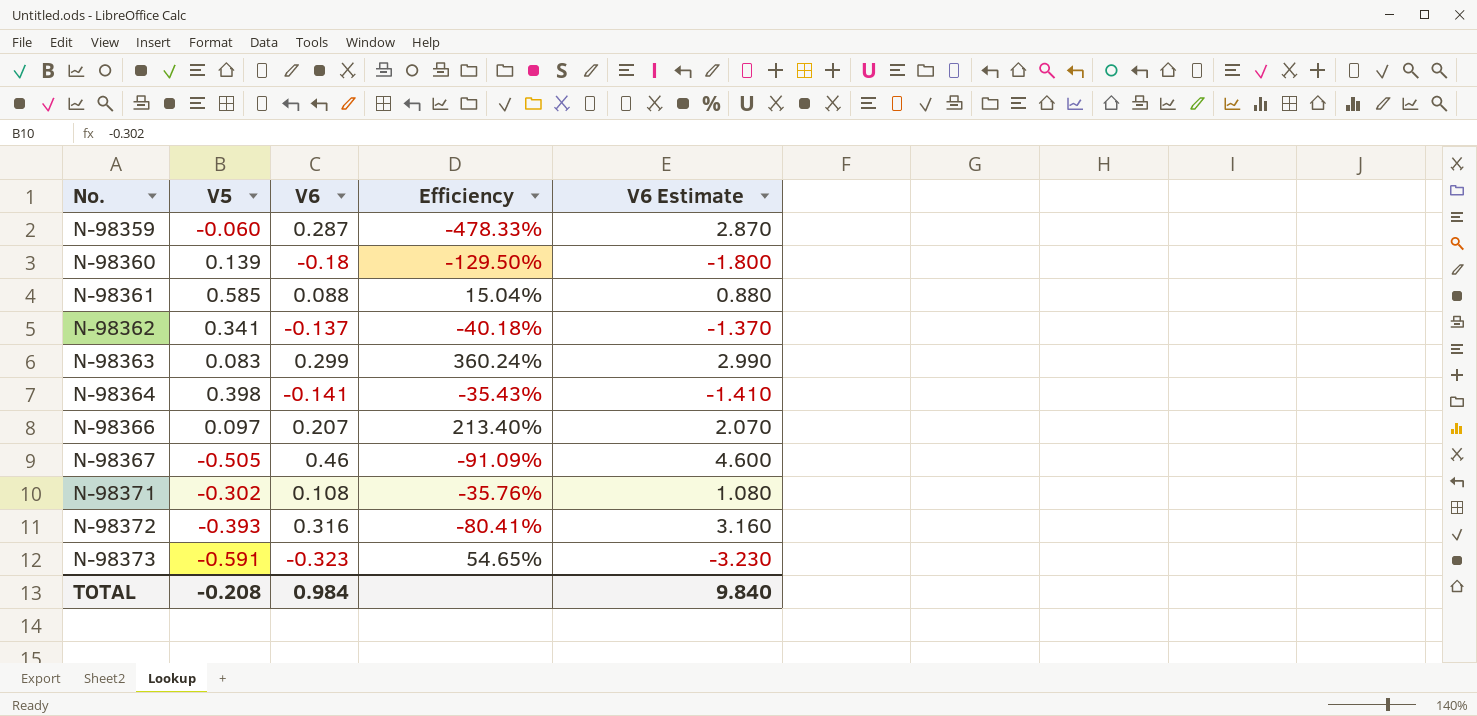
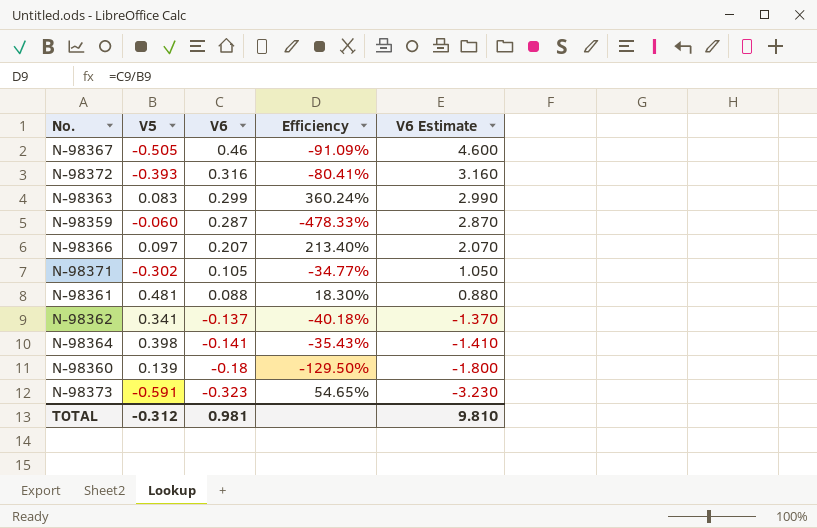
row order: No. ascending -> V6 descending
N-98371 | V6: 0.108 -> 0.105
N-98371 | Efficiency: -35.76% -> -34.77%
N-98371 | V6 Estimate: 1.080 -> 1.050
N-98361 | V5: 0.585 -> 0.481
N-98361 | Efficiency: 15.04% -> 18.30%
TOTAL | V5: -0.208 -> -0.312
TOTAL | V6: 0.984 -> 0.981
TOTAL | V6 Estimate: 9.840 -> 9.810

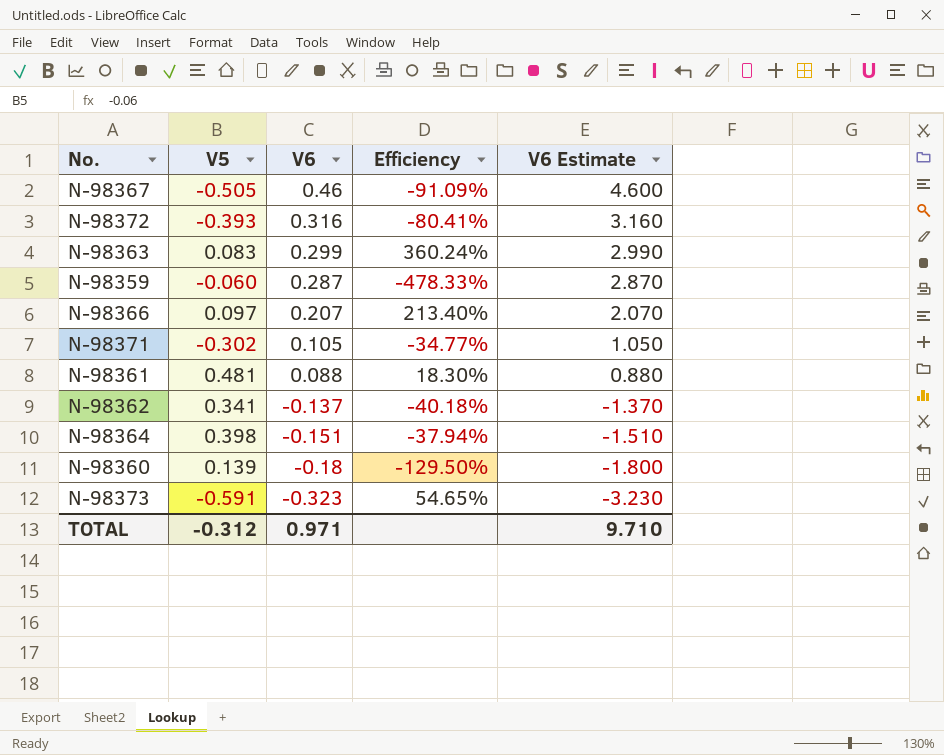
N-98364 | V6: -0.141 -> -0.151
N-98364 | Efficiency: -35.43% -> -37.94%
N-98364 | V6 Estimate: -1.410 -> -1.510
TOTAL | V6: 0.981 -> 0.971
TOTAL | V6 Estimate: 9.810 -> 9.710

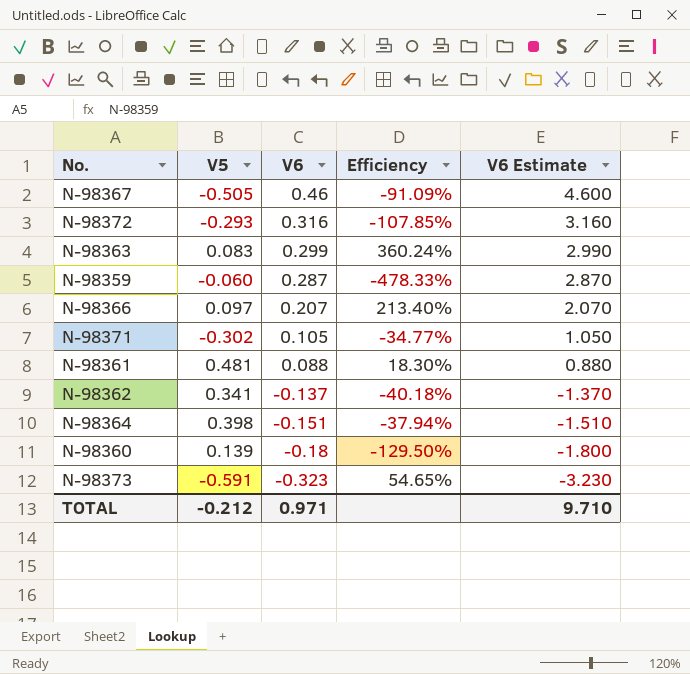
N-98372 | V5: -0.393 -> -0.293
N-98372 | Efficiency: -80.41% -> -107.85%
TOTAL | V5: -0.312 -> -0.212

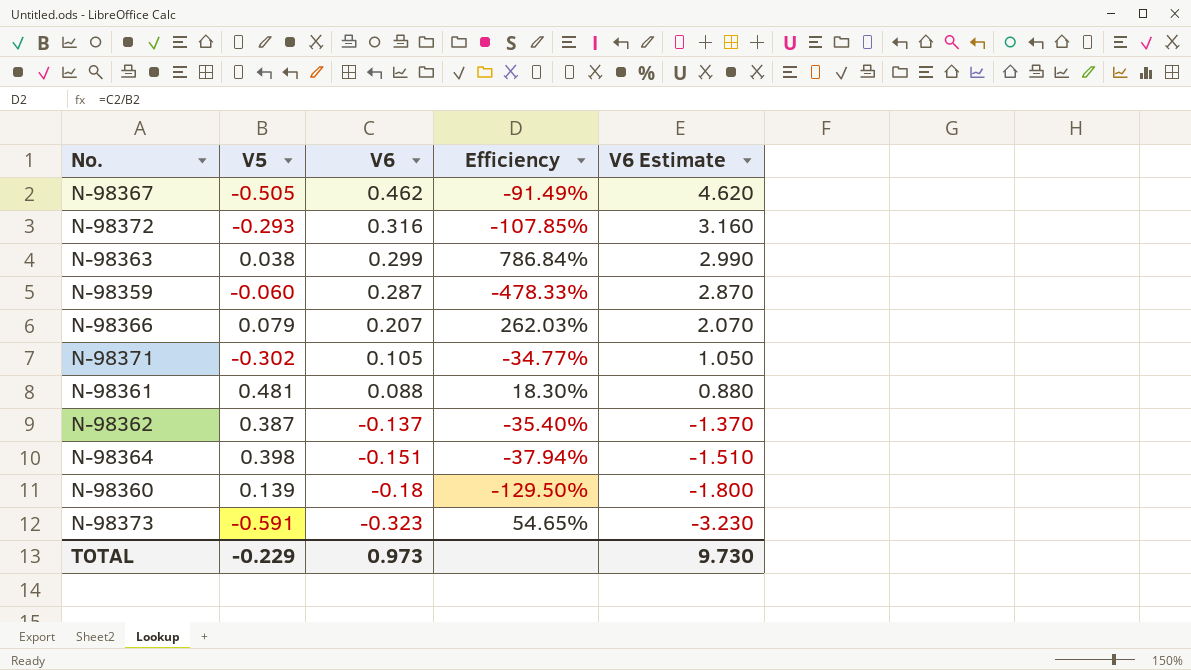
N-98367 | V6: 0.46 -> 0.462
N-98367 | Efficiency: -91.09% -> -91.49%
N-98367 | V6 Estimate: 4.600 -> 4.620
N-98363 | V5: 0.083 -> 0.038
N-98363 | Efficiency: 360.24% -> 786.84%
N-98366 | V5: 0.097 -> 0.079
N-98366 | Efficiency: 213.40% -> 262.03%
N-98362 | V5: 0.341 -> 0.387
N-98362 | Efficiency: -40.18% -> -35.40%
TOTAL | V5: -0.212 -> -0.229
TOTAL | V6: 0.971 -> 0.973
TOTAL | V6 Estimate: 9.710 -> 9.730

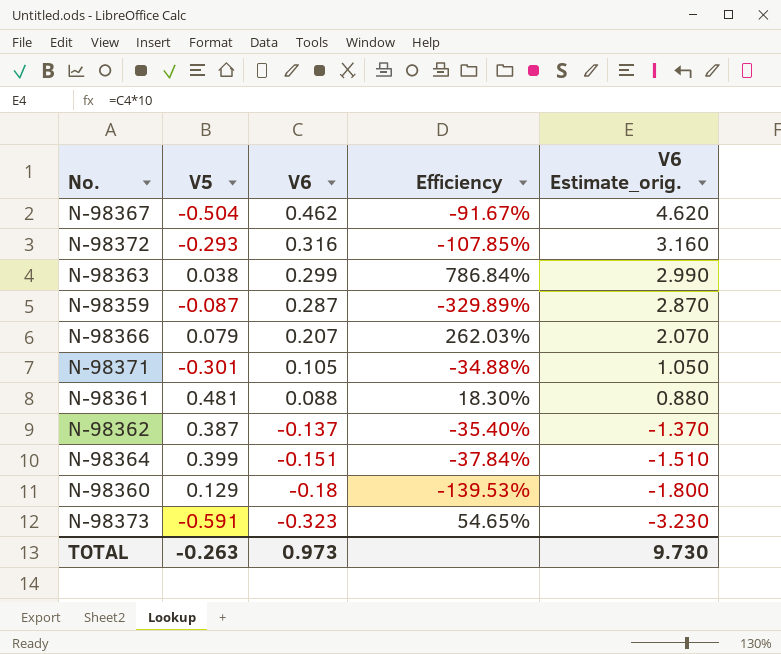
column name: V6 Estimate -> V6 Estimate_orig.
N-98367 | V5: -0.505 -> -0.504
N-98367 | Efficiency: -91.49% -> -91.67%
N-98359 | V5: -0.060 -> -0.087
N-98359 | Efficiency: -478.33% -> -329.89%
N-98371 | V5: -0.302 -> -0.301
N-98371 | Efficiency: -34.77% -> -34.88%
N-98364 | V5: 0.398 -> 0.399
N-98364 | Efficiency: -37.94% -> -37.84%
N-98360 | V5: 0.139 -> 0.129
N-98360 | Efficiency: -129.50% -> -139.53%
TOTAL | V5: -0.229 -> -0.263

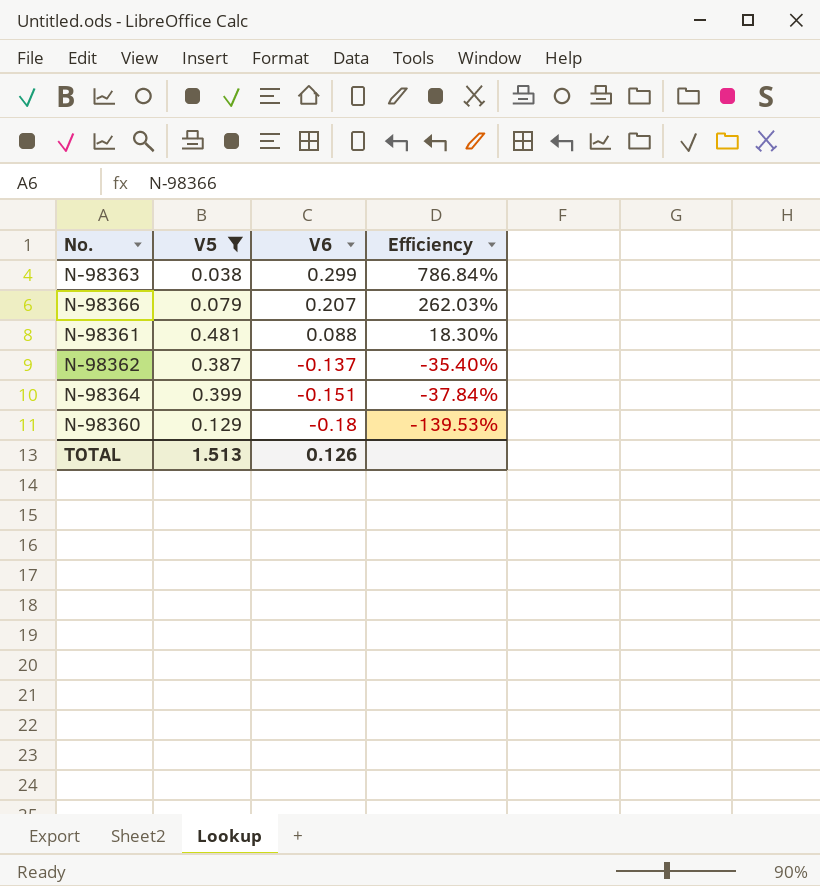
filter: none -> V5 >= 0.038
column V6 Estimate_orig. | formula: [V6] * 10 -> none
TOTAL | V5: -0.263 -> 1.513
TOTAL | V6: 0.973 -> 0.126

